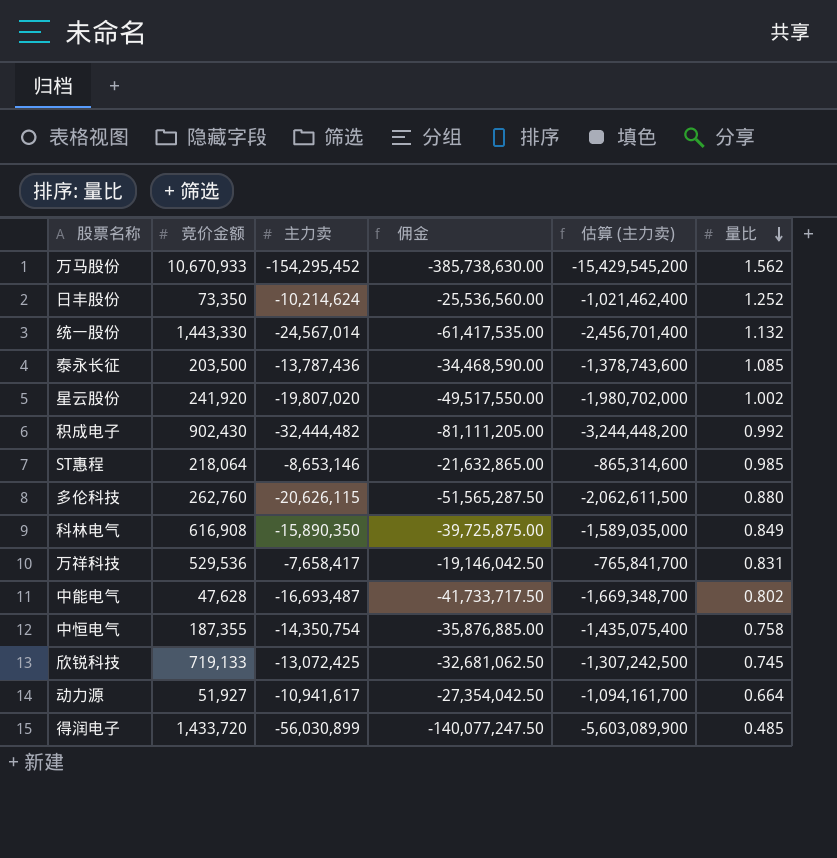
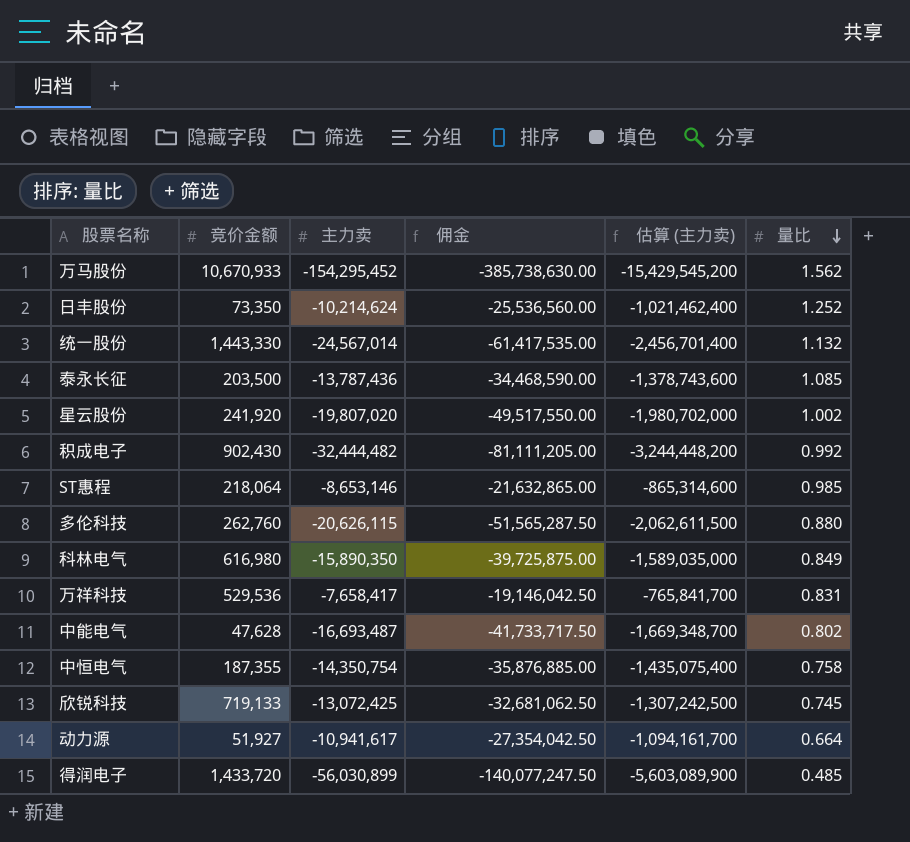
科林电气 | 竞价金额: 616,908 -> 616,980

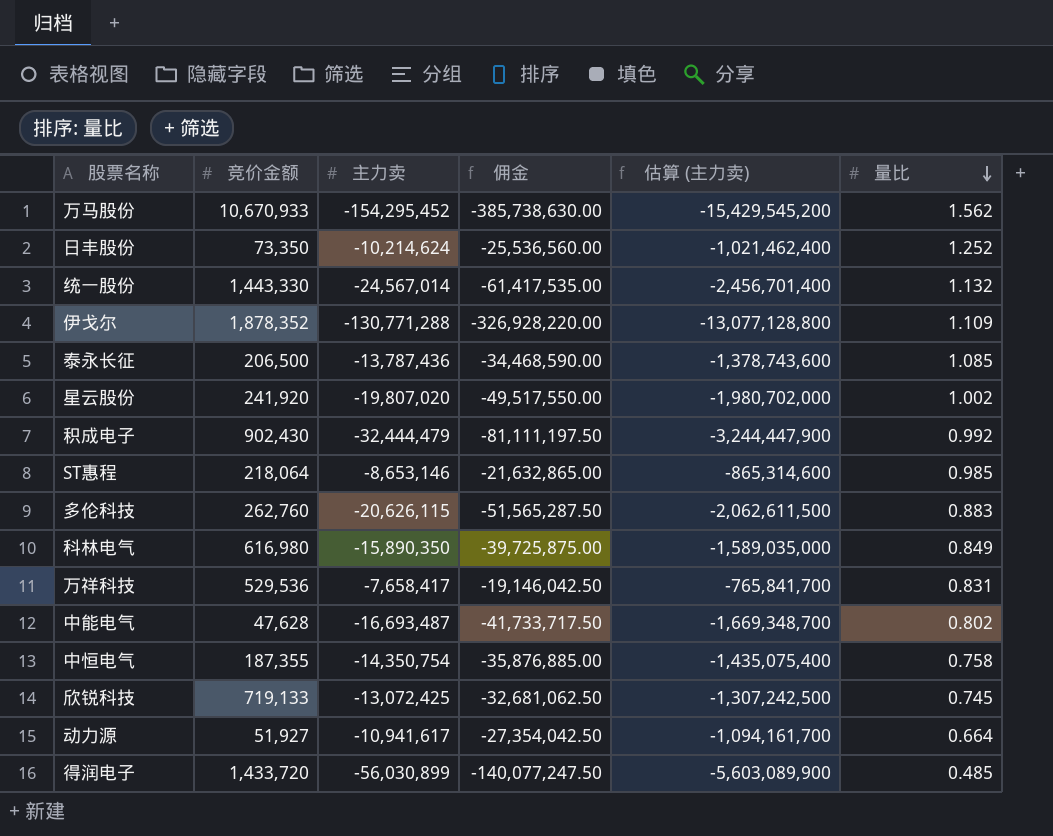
row 伊戈尔: none -> 1,878,352 | -130,771,288 | -326,928,220.00 | -13,077,128,800 | 1.109
泰永长征 | 竞价金额: 203,500 -> 206,500
积成电子 | 主力卖: -32,444,482 -> -32,444,479
积成电子 | 佣金: -81,111,205.00 -> -81,111,197.50
积成电子 | 估算 (主力卖): -3,244,448,200 -> -3,244,447,900
多伦科技 | 量比: 0.880 -> 0.883

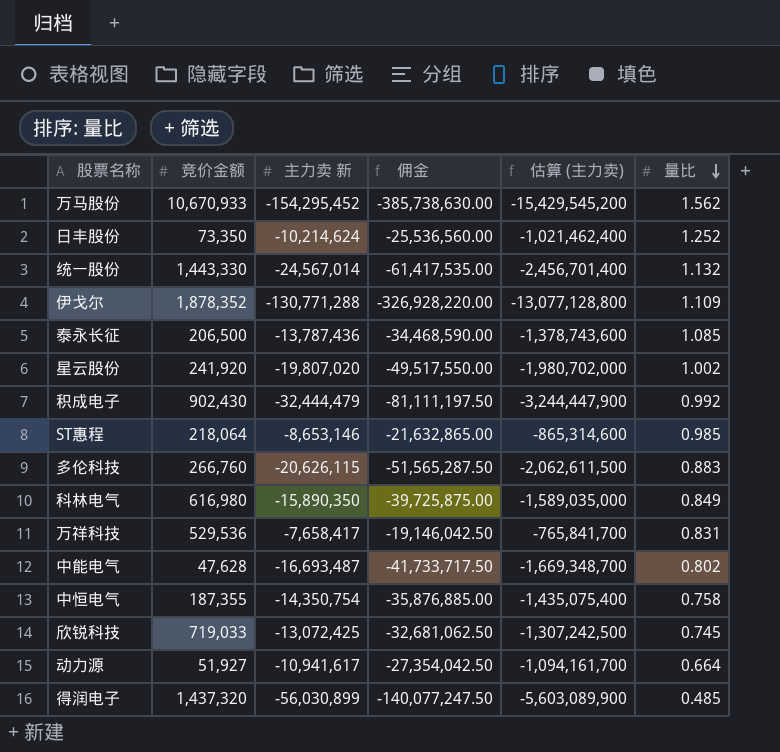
column name: 主力卖 -> 主力卖 新
多伦科技 | 竞价金额: 262,760 -> 266,760
欣锐科技 | 竞价金额: 719,133 -> 719,033
得润电子 | 竞价金额: 1,433,720 -> 1,437,320

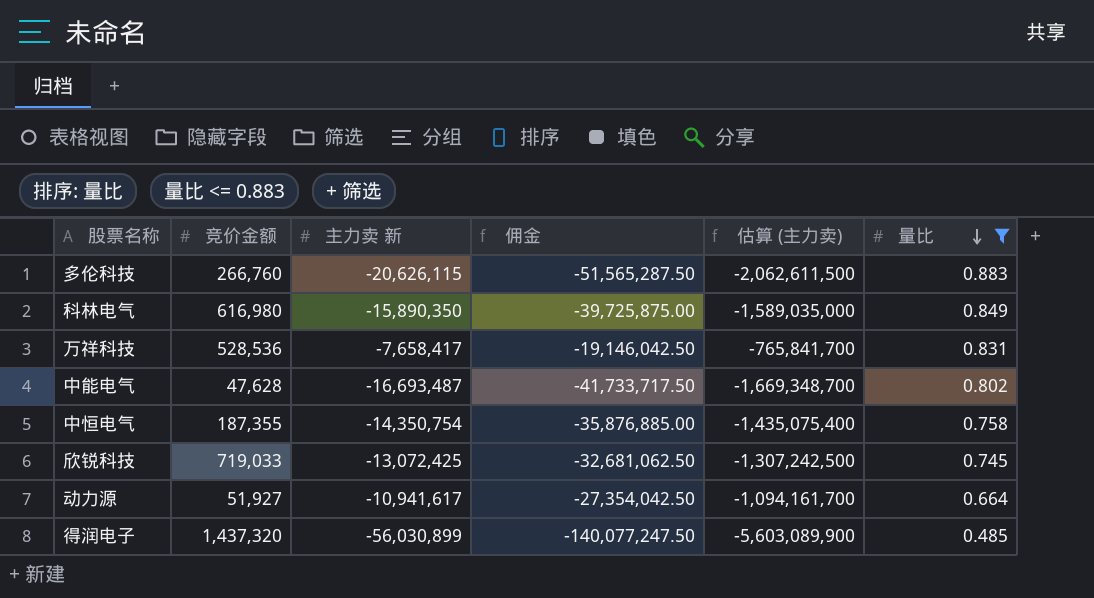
filter: none -> 量比 <= 0.883
万祥科技 | 竞价金额: 529,536 -> 528,536

